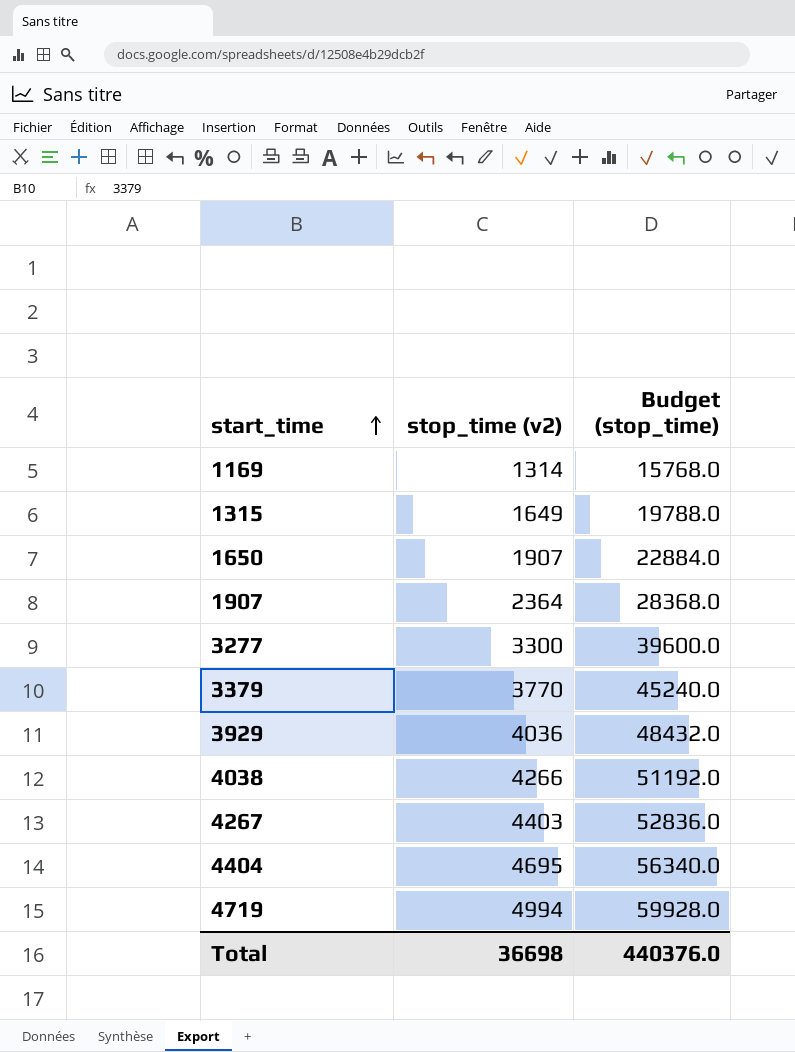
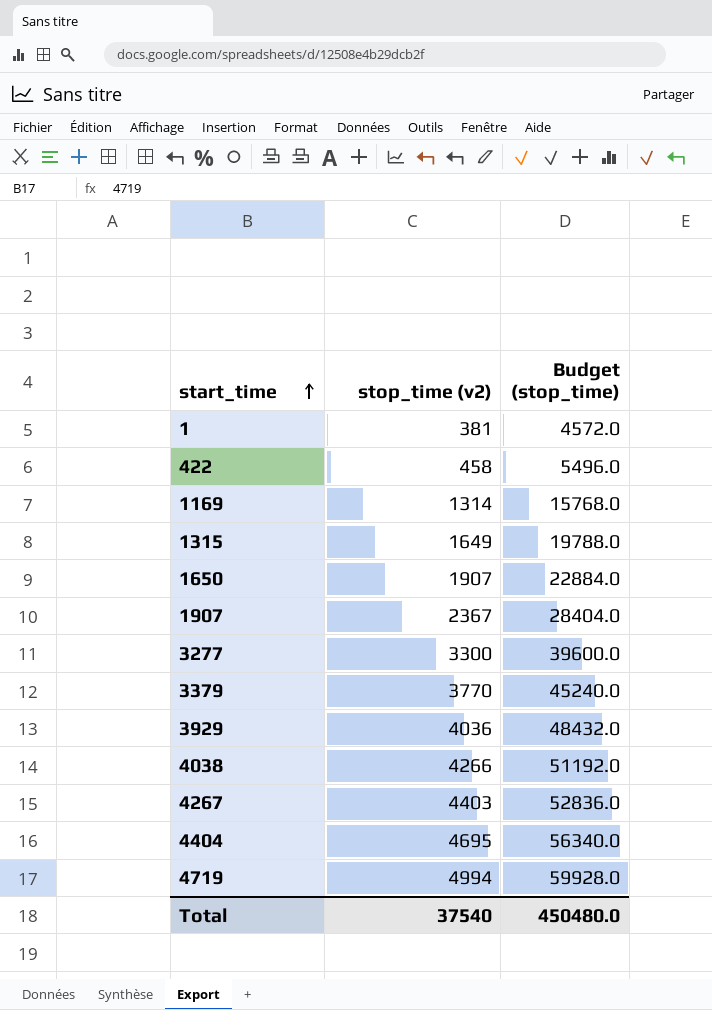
row 1: none -> 381 | 4572.0
row 422: none -> 458 | 5496.0
1907 | stop_time (v2): 2364 -> 2367
1907 | Budget (stop_time): 28368.0 -> 28404.0
Total | stop_time (v2): 36698 -> 37540
Total | Budget (stop_time): 440376.0 -> 450480.0

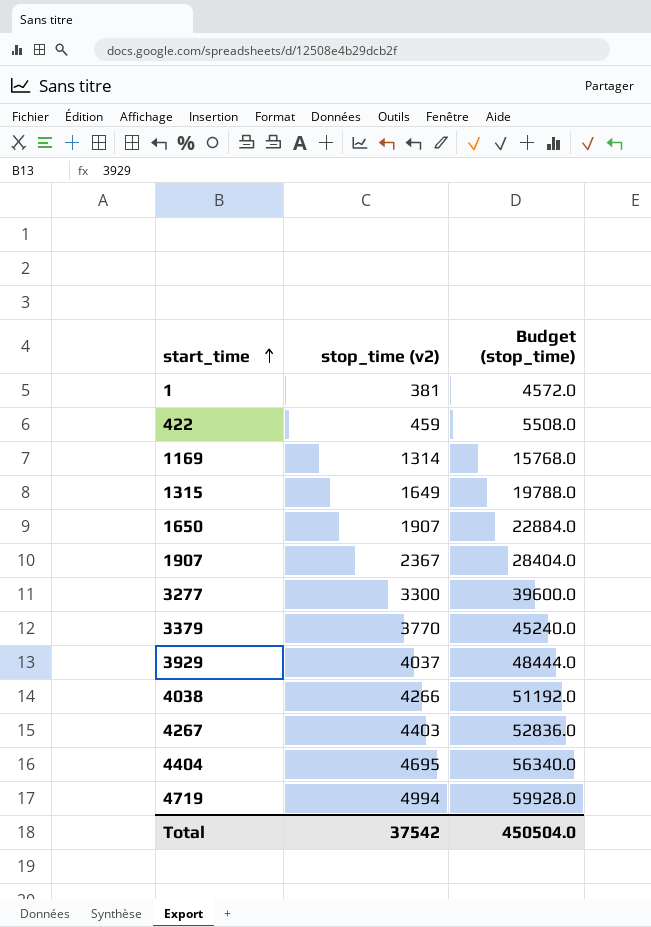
422 | stop_time (v2): 458 -> 459
422 | Budget (stop_time): 5496.0 -> 5508.0
3929 | stop_time (v2): 4036 -> 4037
3929 | Budget (stop_time): 48432.0 -> 48444.0
Total | stop_time (v2): 37540 -> 37542
Total | Budget (stop_time): 450480.0 -> 450504.0

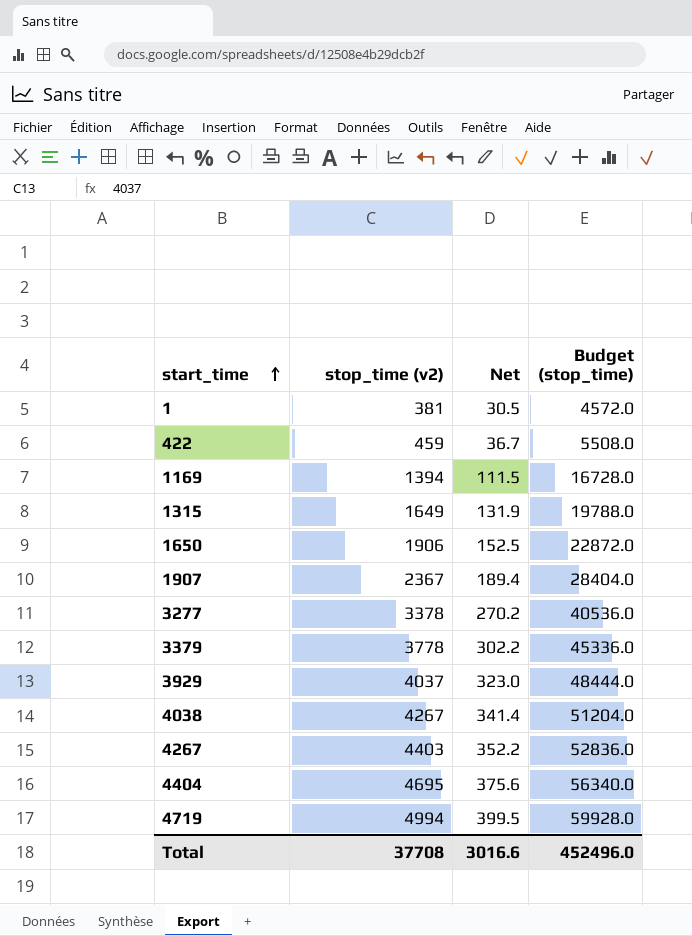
column Net | formula: none -> [stop_time (v2)] * 0.08
1169 | stop_time (v2): 1314 -> 1394
1169 | Budget (stop_time): 15768.0 -> 16728.0
1650 | stop_time (v2): 1907 -> 1906
1650 | Budget (stop_time): 22884.0 -> 22872.0
3277 | stop_time (v2): 3300 -> 3378
3277 | Budget (stop_time): 39600.0 -> 40536.0
3379 | stop_time (v2): 3770 -> 3778
3379 | Budget (stop_time): 45240.0 -> 45336.0
4038 | stop_time (v2): 4266 -> 4267
4038 | Budget (stop_time): 51192.0 -> 51204.0
Total | stop_time (v2): 37542 -> 37708
Total | Budget (stop_time): 450504.0 -> 452496.0

